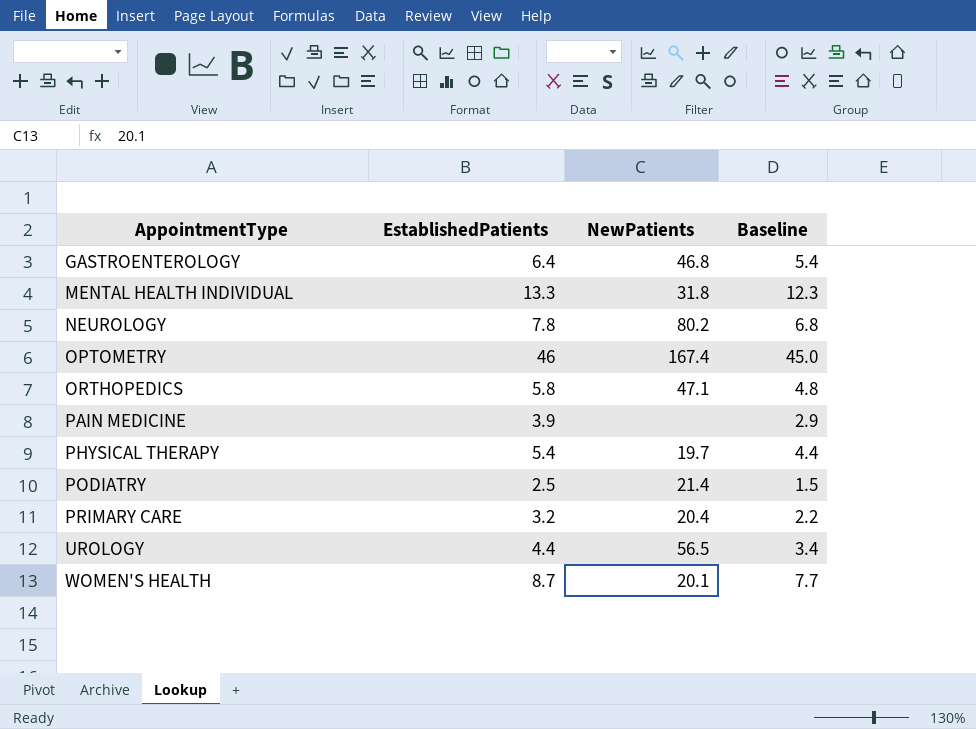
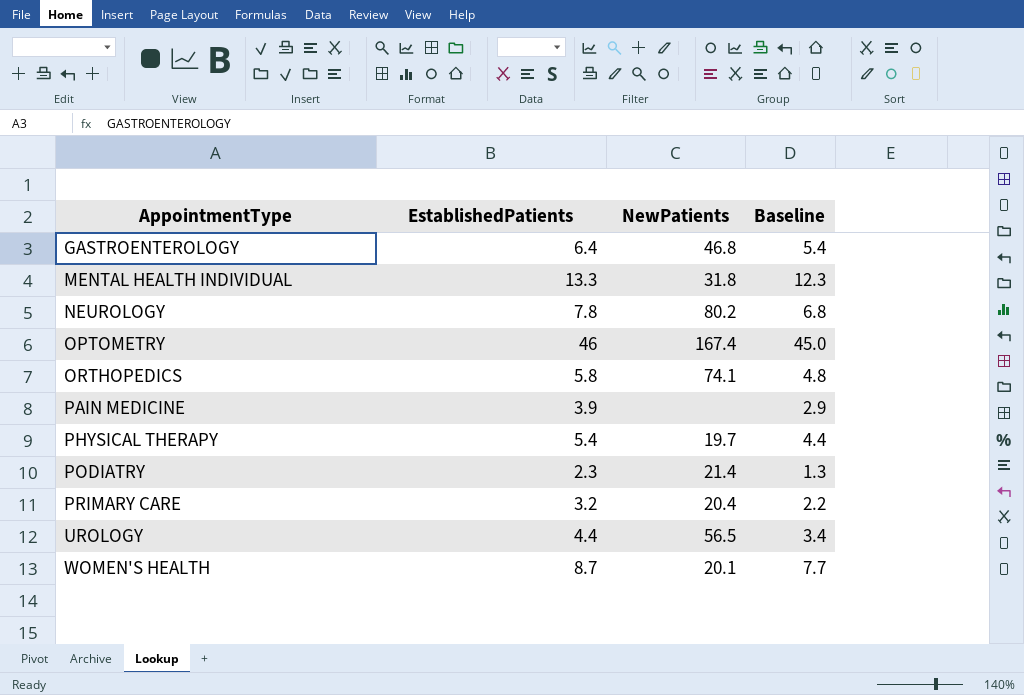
ORTHOPEDICS | NewPatients: 47.1 -> 74.1
PODIATRY | EstablishedPatients: 2.5 -> 2.3
PODIATRY | Baseline: 1.5 -> 1.3

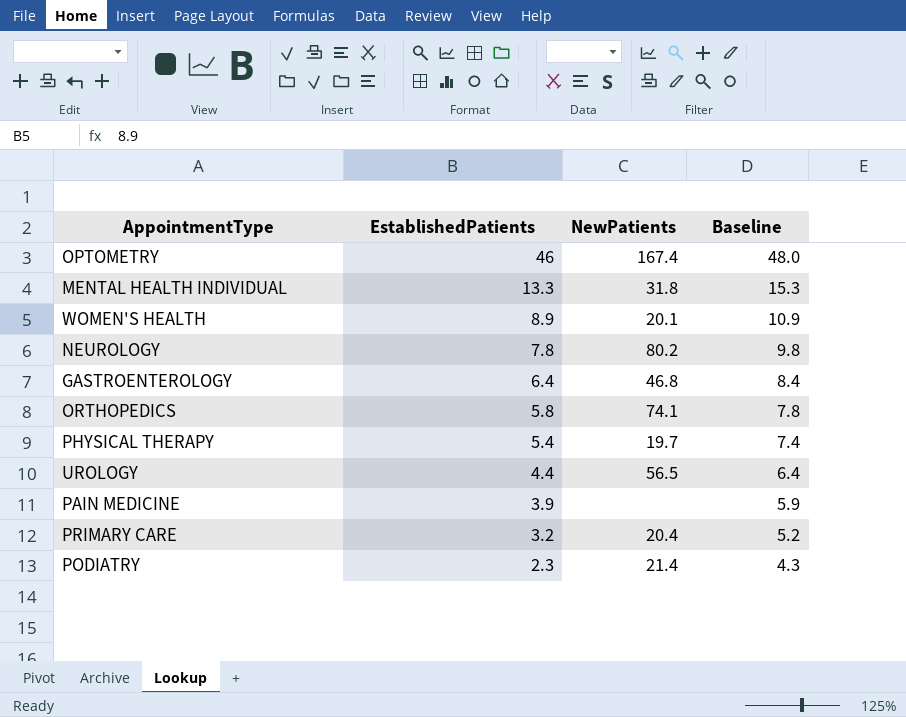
row order: AppointmentType ascending -> EstablishedPatients descending
column Baseline | formula: [EstablishedPatients] - 1 -> [EstablishedPatients] + 2
WOMEN'S HEALTH | EstablishedPatients: 8.7 -> 8.9

